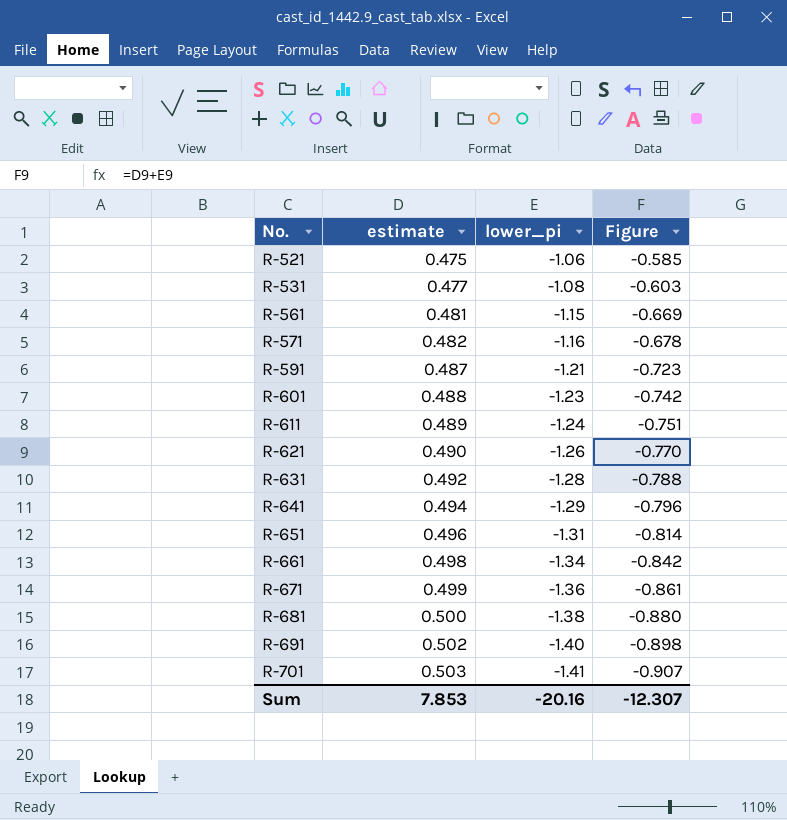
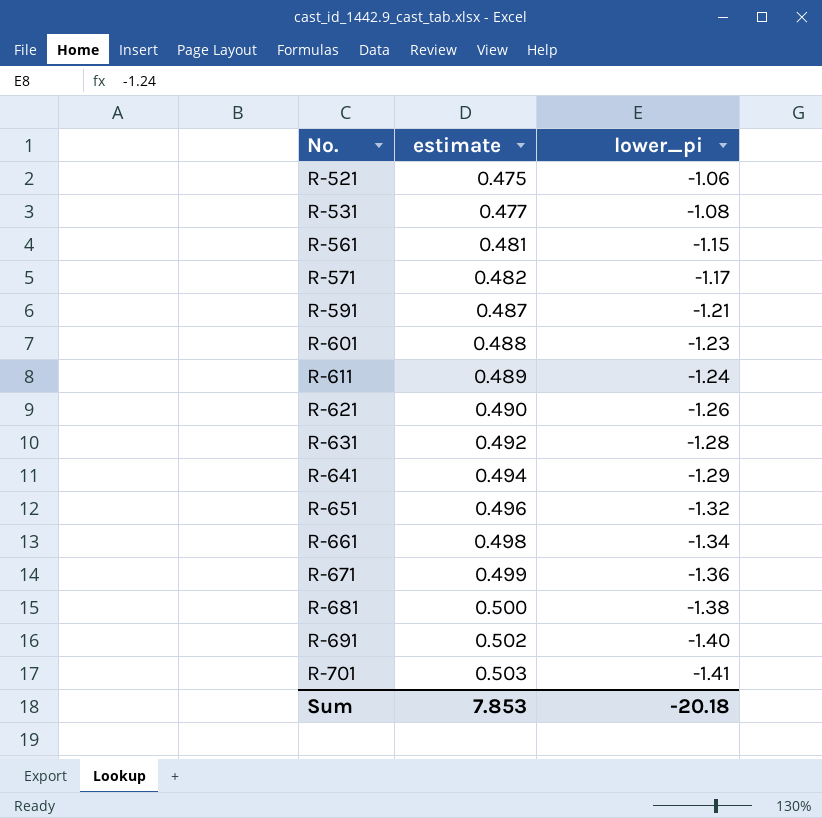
column Figure | formula: [estimate] + [lower_pi] -> none
R-571 | lower_pi: -1.16 -> -1.17
R-651 | lower_pi: -1.31 -> -1.32
Sum | lower_pi: -20.16 -> -20.18

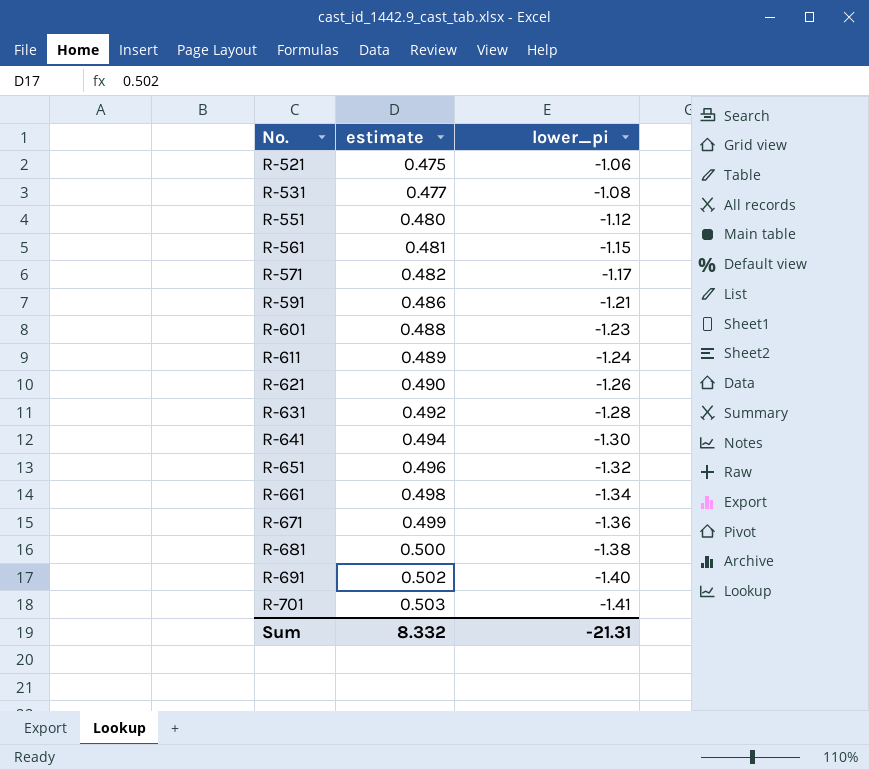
row R-551: none -> 0.480 | -1.12
R-591 | estimate: 0.487 -> 0.486
R-641 | lower_pi: -1.29 -> -1.30
Sum | estimate: 7.853 -> 8.332
Sum | lower_pi: -20.18 -> -21.31

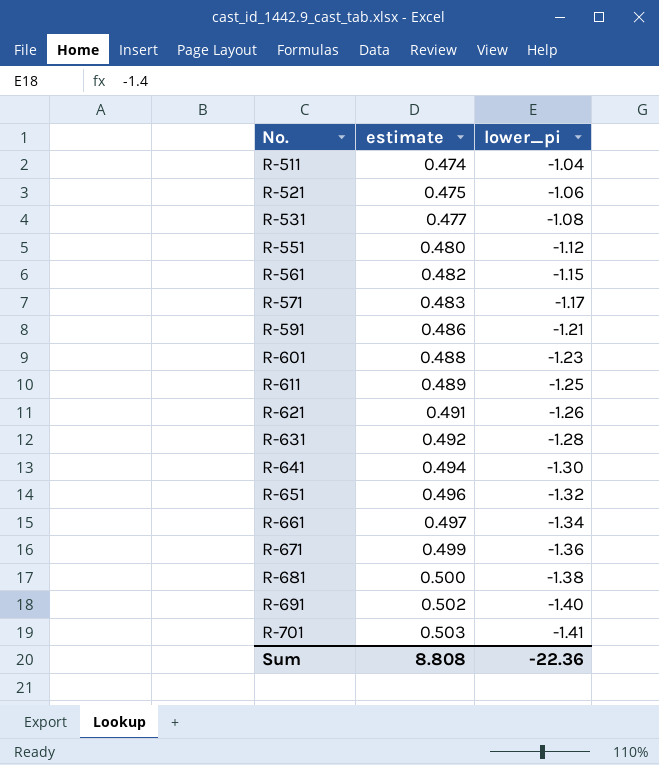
row R-511: none -> 0.474 | -1.04
R-561 | estimate: 0.481 -> 0.482
R-571 | estimate: 0.482 -> 0.483
R-611 | lower_pi: -1.24 -> -1.25
R-621 | estimate: 0.490 -> 0.491
R-661 | estimate: 0.498 -> 0.497
Sum | estimate: 8.332 -> 8.808
Sum | lower_pi: -21.31 -> -22.36

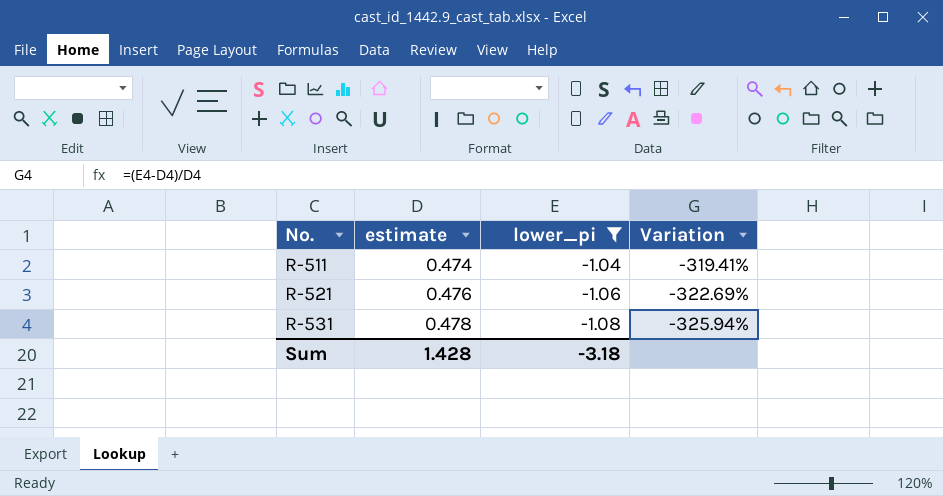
filter: none -> lower_pi >= -1.08
column Variation | formula: none -> ([lower_pi] - [estimate]) / [estimate]
R-521 | estimate: 0.475 -> 0.476
R-531 | estimate: 0.477 -> 0.478
Sum | estimate: 8.808 -> 1.428
Sum | lower_pi: -22.36 -> -3.18

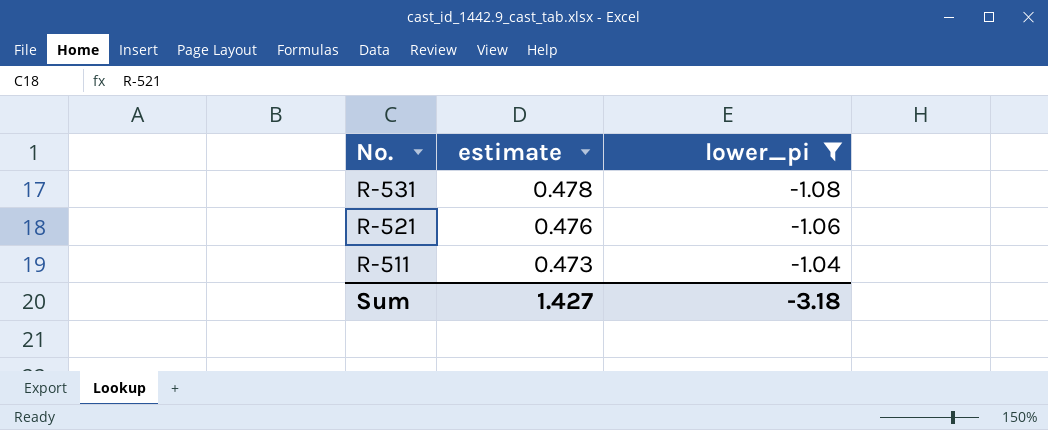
row order: No. ascending -> No. descending
column Variation | formula: ([lower_pi] - [estimate]) / [estimate] -> none
R-511 | estimate: 0.474 -> 0.473
Sum | estimate: 1.428 -> 1.427

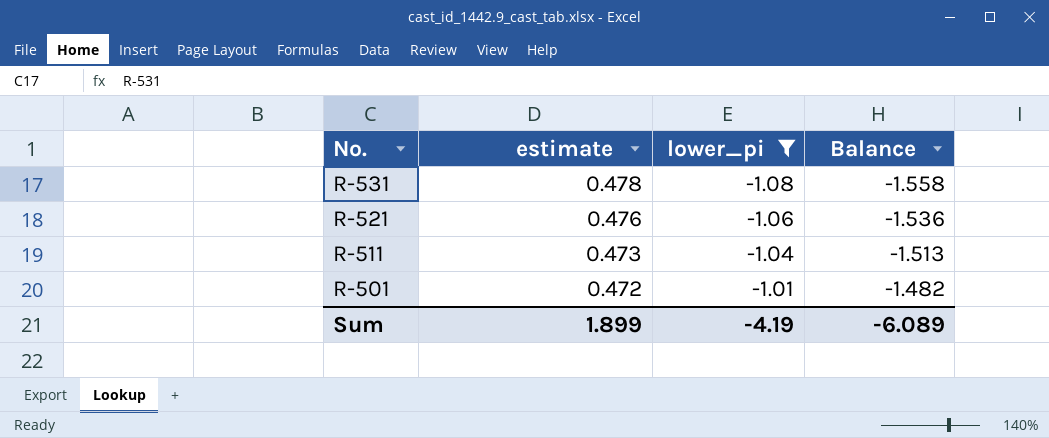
column Balance | formula: none -> [lower_pi] - [estimate]
row R-501: none -> 0.472 | -1.01 | -1.482
Sum | estimate: 1.427 -> 1.899
Sum | lower_pi: -3.18 -> -4.19

